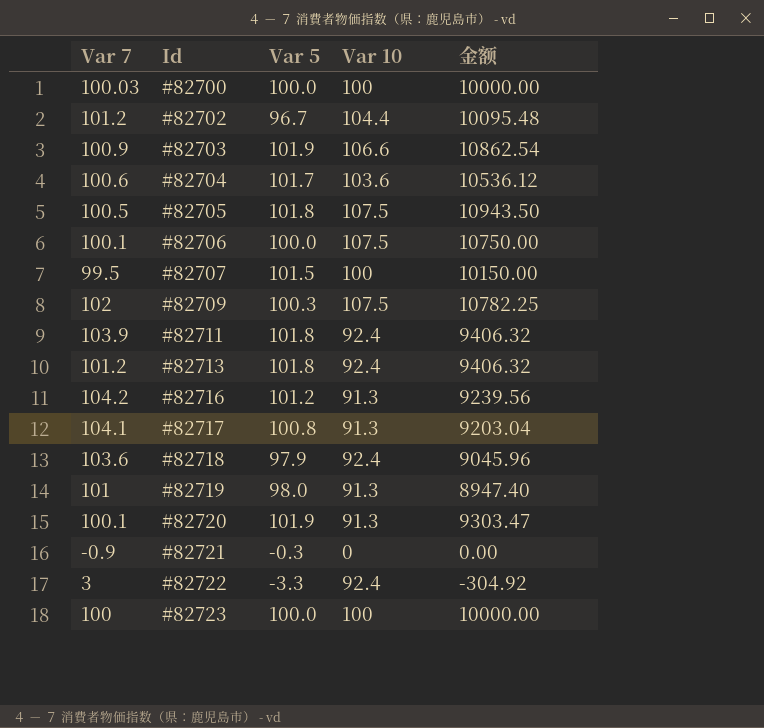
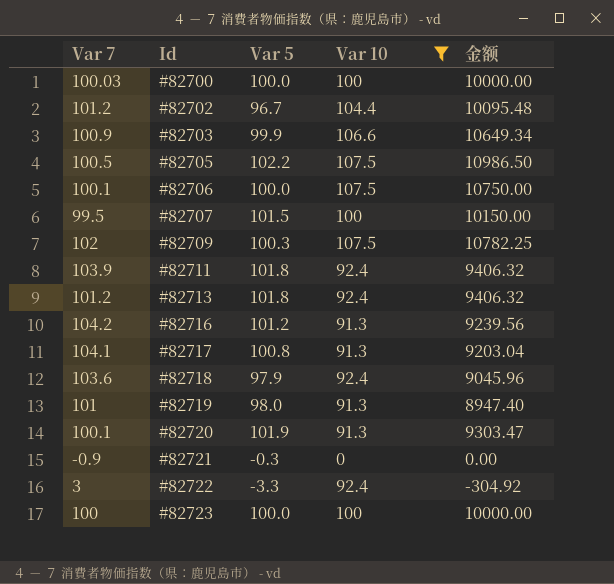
filter: none -> Var 10 != 103.6
#82703 | Var 5: 101.9 -> 99.9
#82703 | 金额: 10862.54 -> 10649.34
#82705 | Var 5: 101.8 -> 102.2
#82705 | 金额: 10943.50 -> 10986.50

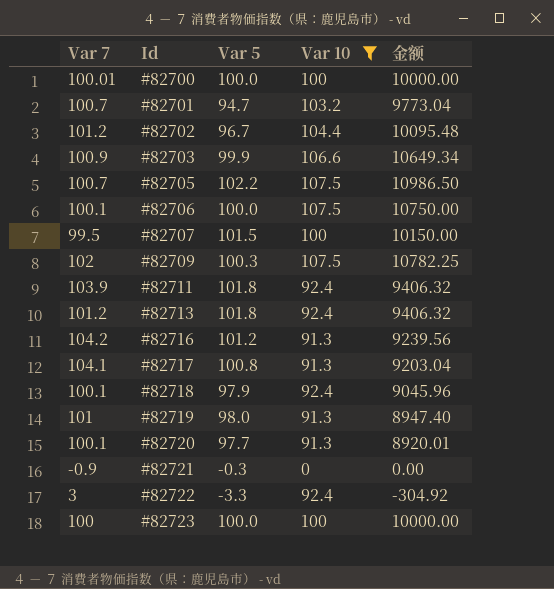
#82700 | Var 7: 100.03 -> 100.01
row #82701: none -> 100.7 | 94.7 | 103.2 | 9773.04
#82705 | Var 7: 100.5 -> 100.7
#82718 | Var 7: 103.6 -> 100.1
#82720 | Var 5: 101.9 -> 97.7
#82720 | 金额: 9303.47 -> 8920.01

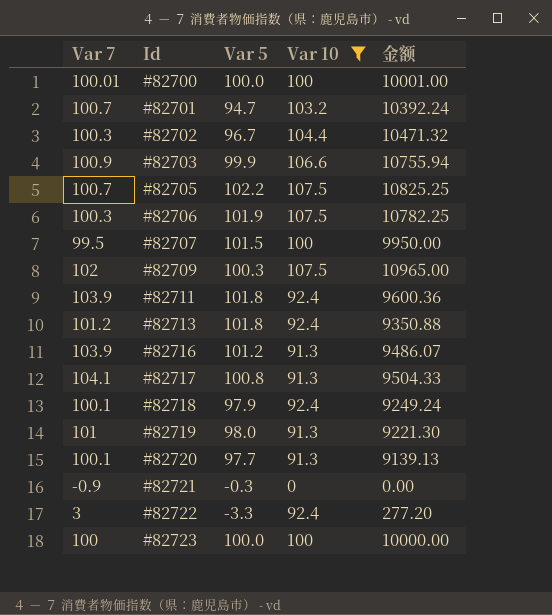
column 金额 | formula: [Var 5] * [Var 10] -> [Var 7] * [Var 10]
#82702 | Var 7: 101.2 -> 100.3
#82706 | Var 7: 100.1 -> 100.3
#82706 | Var 5: 100.0 -> 101.9
#82716 | Var 7: 104.2 -> 103.9

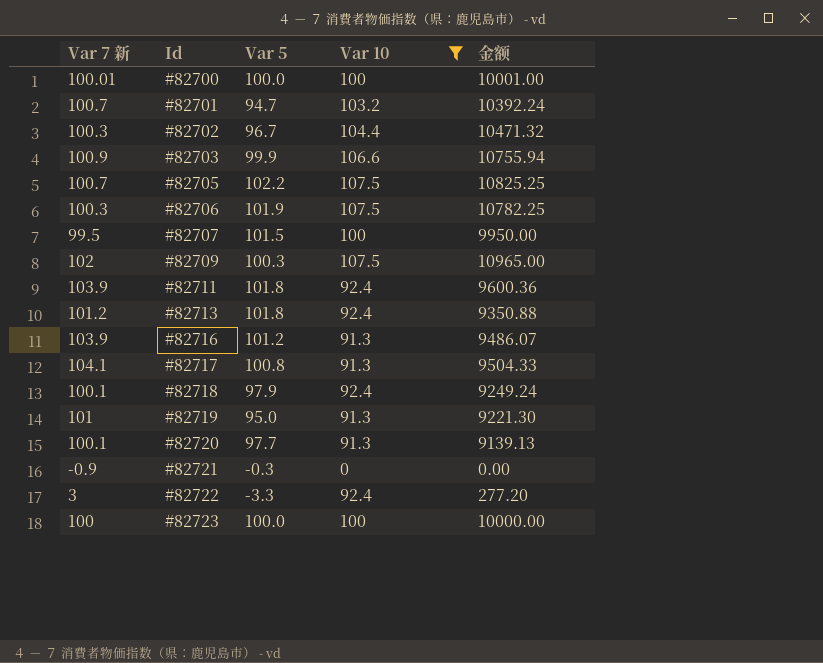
column name: Var 7 -> Var 7 新
#82719 | Var 5: 98.0 -> 95.0

